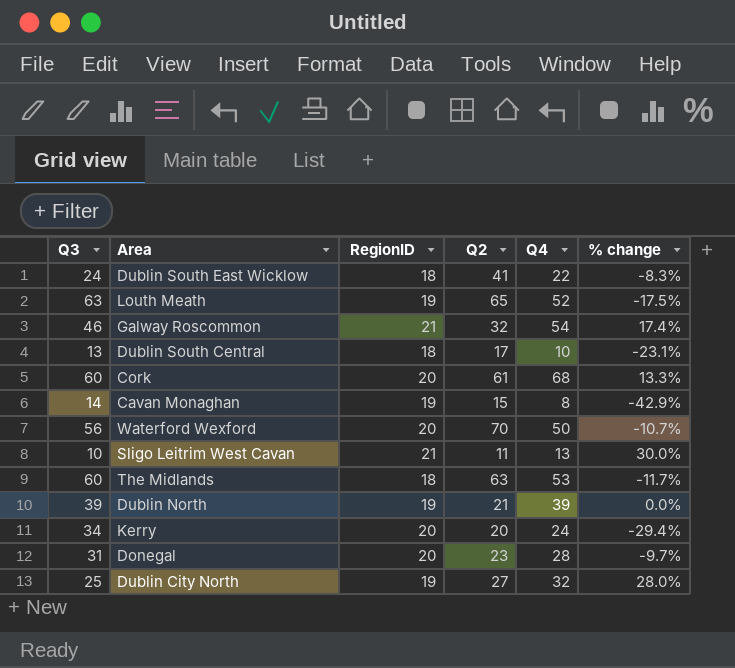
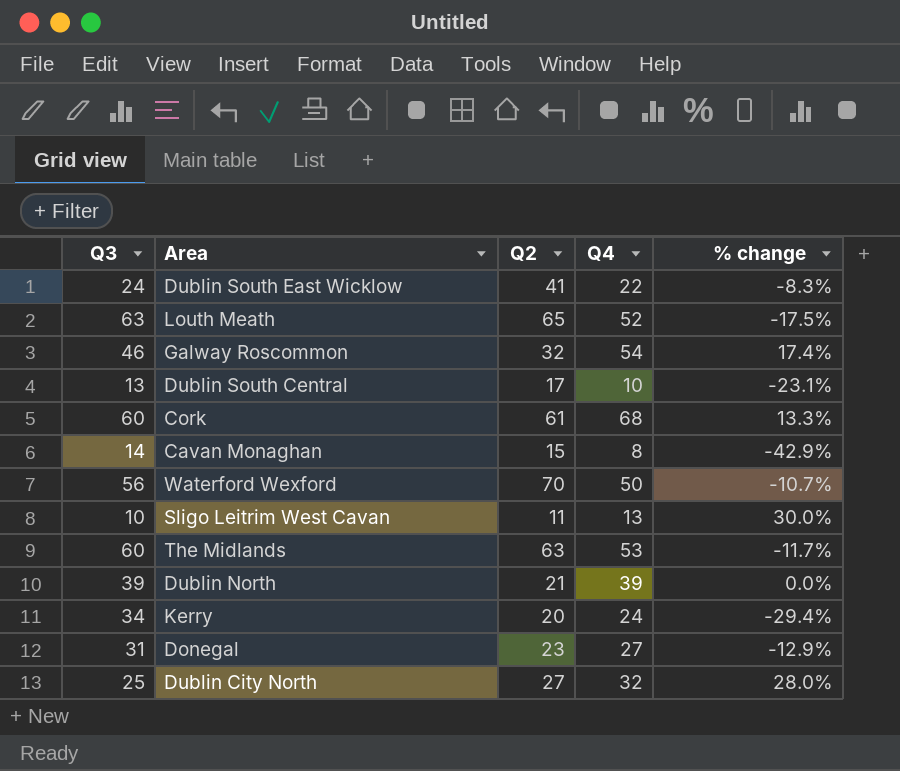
column RegionID | position: 3 -> none
Donegal | Q4: 28 -> 27
Donegal | % change: -9.7% -> -12.9%

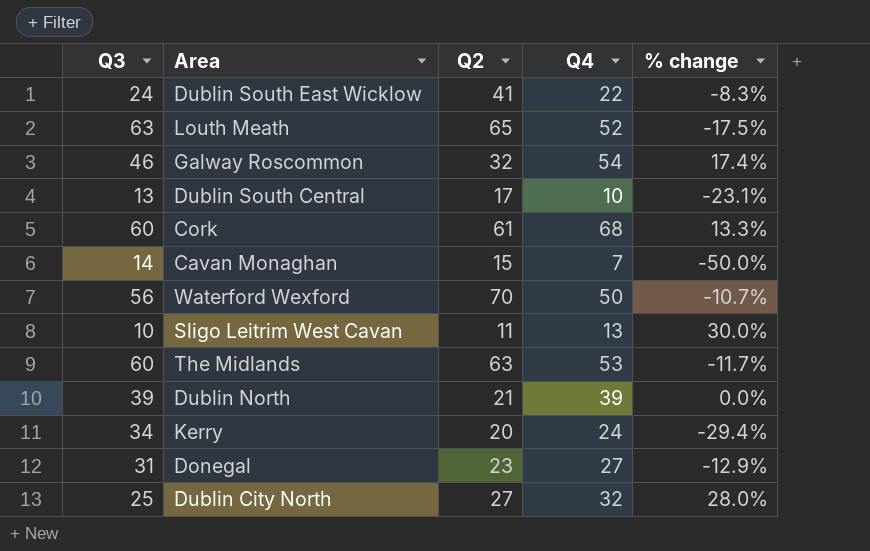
Cavan Monaghan | Q4: 8 -> 7
Cavan Monaghan | % change: -42.9% -> -50.0%

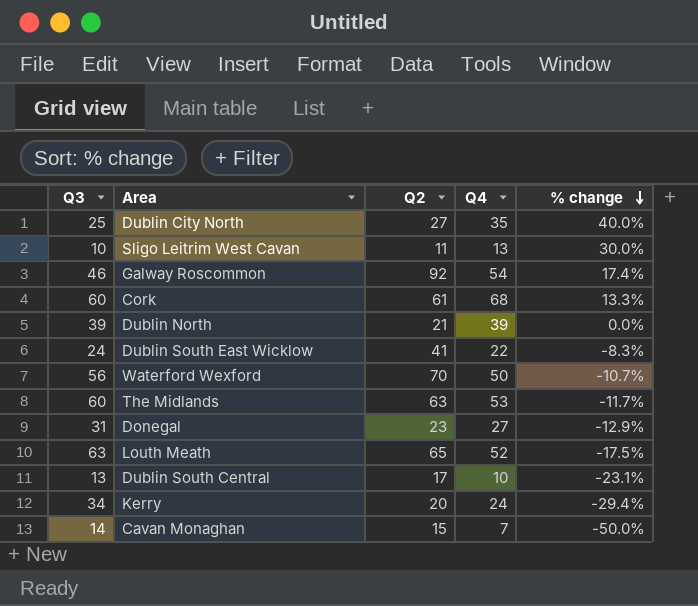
row order: none -> % change descending
Dublin City North | Q4: 32 -> 35
Dublin City North | % change: 28.0% -> 40.0%
Galway Roscommon | Q2: 32 -> 92

